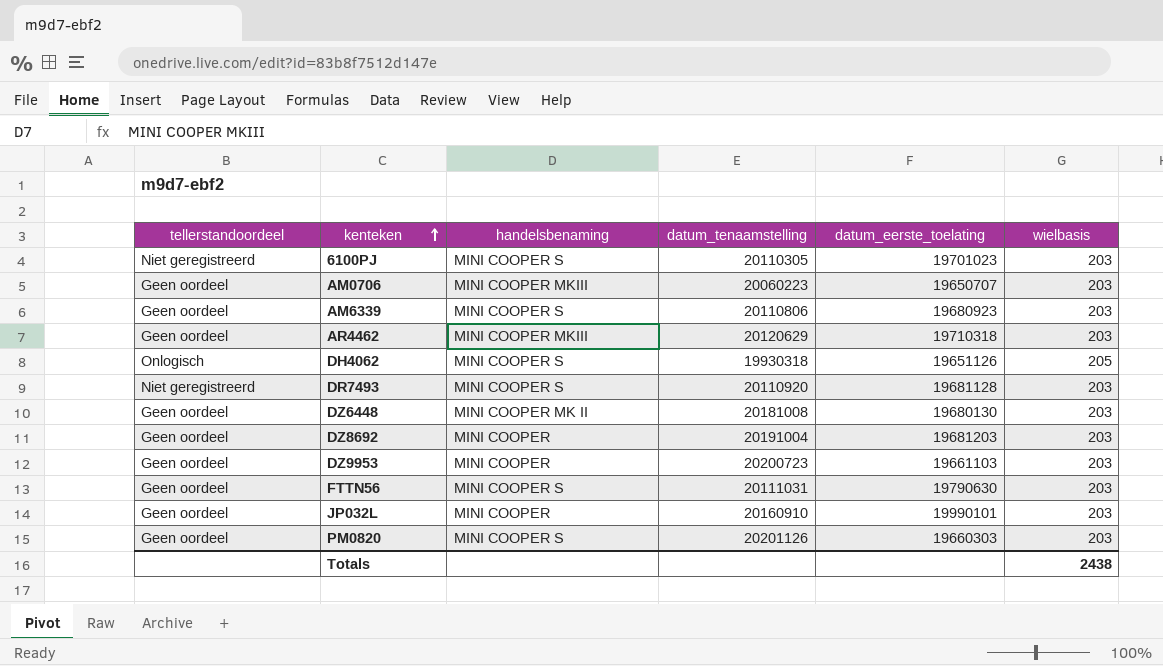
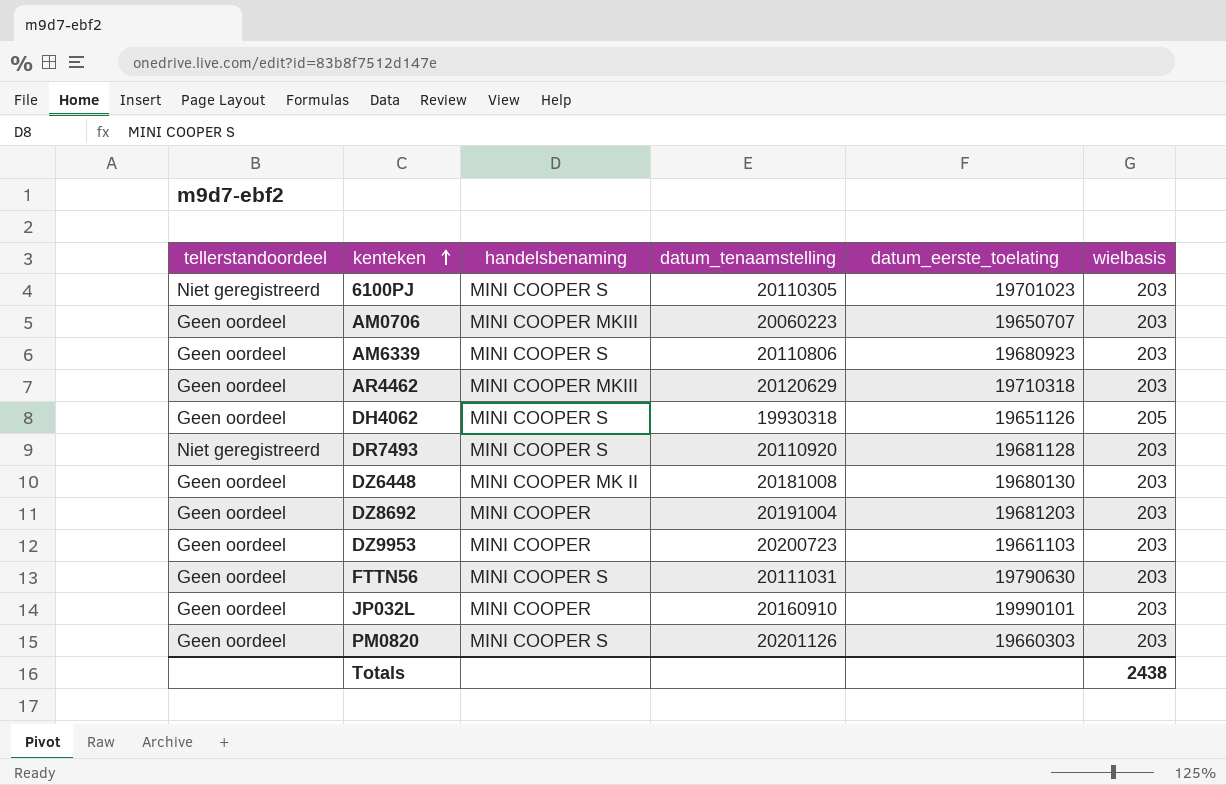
DH4062 | tellerstandoordeel: Onlogisch -> Geen oordeel

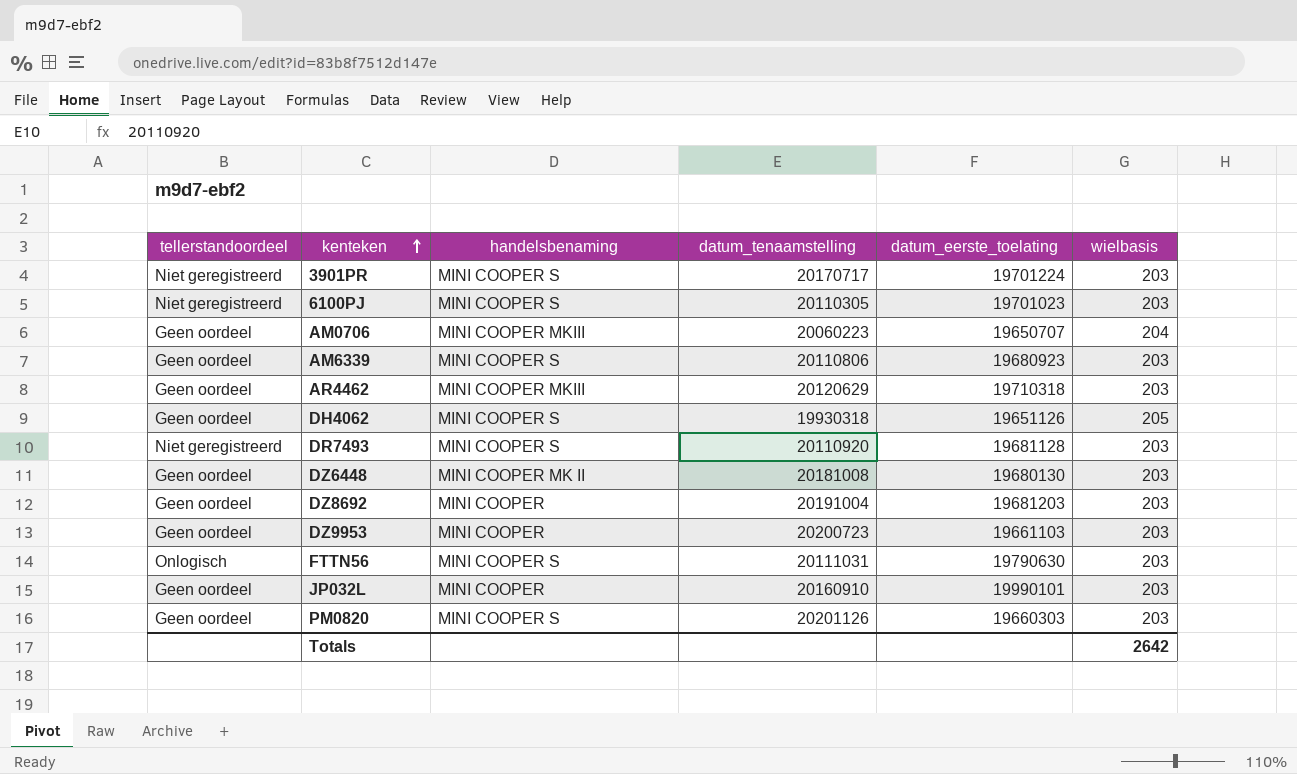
row 3901PR: none -> Niet geregistreerd | MINI COOPER S | 20170717 | 19701224 | 203
AM0706 | wielbasis: 203 -> 204
FTTN56 | tellerstandoordeel: Geen oordeel -> Onlogisch
Totals | wielbasis: 2438 -> 2642

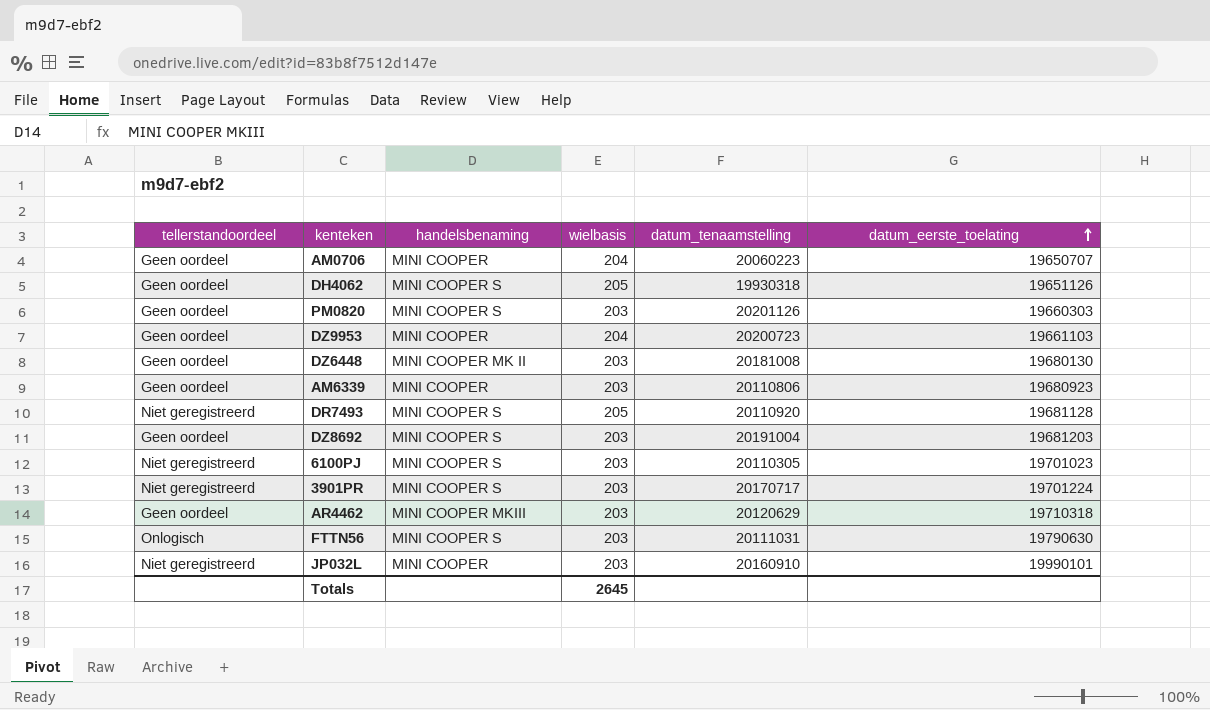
row order: kenteken ascending -> datum_eerste_toelating ascending
column wielbasis | position: 6 -> 4
AM0706 | handelsbenaming: MINI COOPER MKIII -> MINI COOPER
DZ9953 | wielbasis: 203 -> 204
AM6339 | handelsbenaming: MINI COOPER S -> MINI COOPER
DR7493 | wielbasis: 203 -> 205
DZ8692 | handelsbenaming: MINI COOPER -> MINI COOPER S
JP032L | tellerstandoordeel: Geen oordeel -> Niet geregistreerd
Totals | wielbasis: 2642 -> 2645

